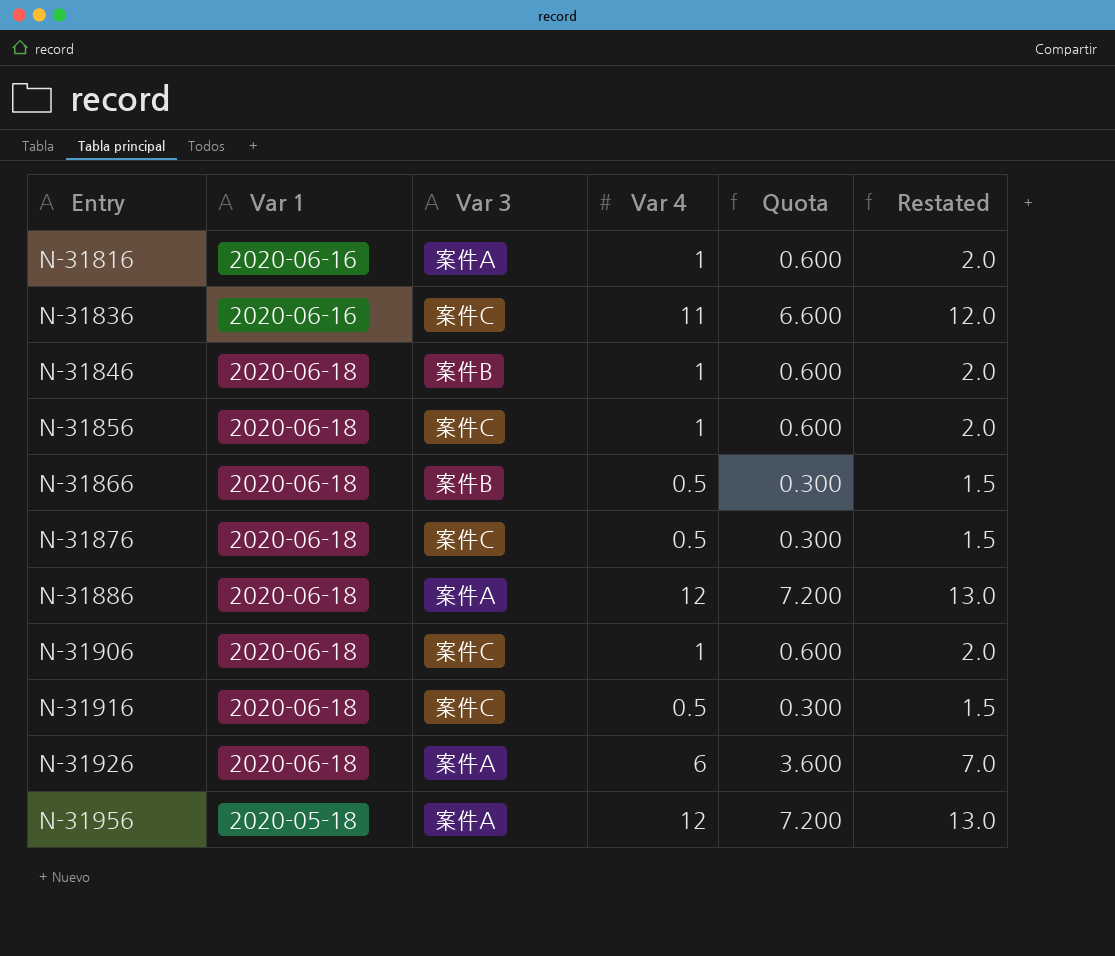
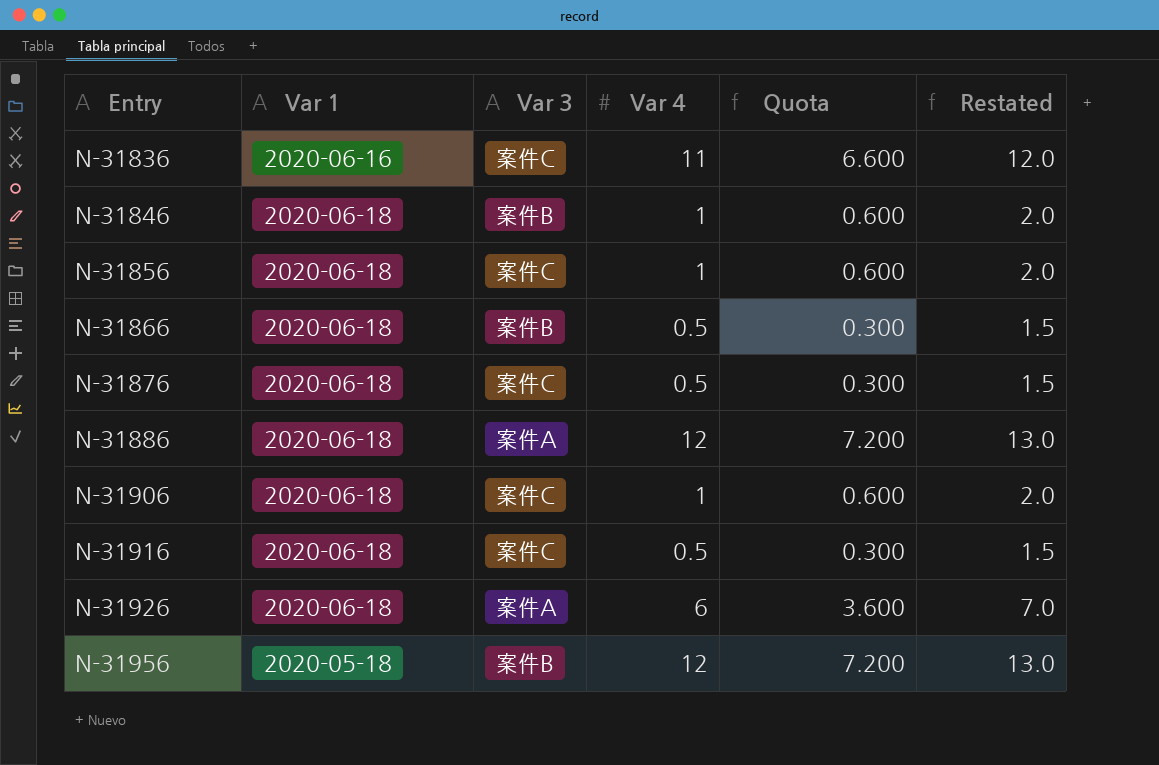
row N-31816: 2020-06-16 | 案件A | 1 | 0.600 | 2.0 -> none
N-31956 | Var 3: 案件A -> 案件B

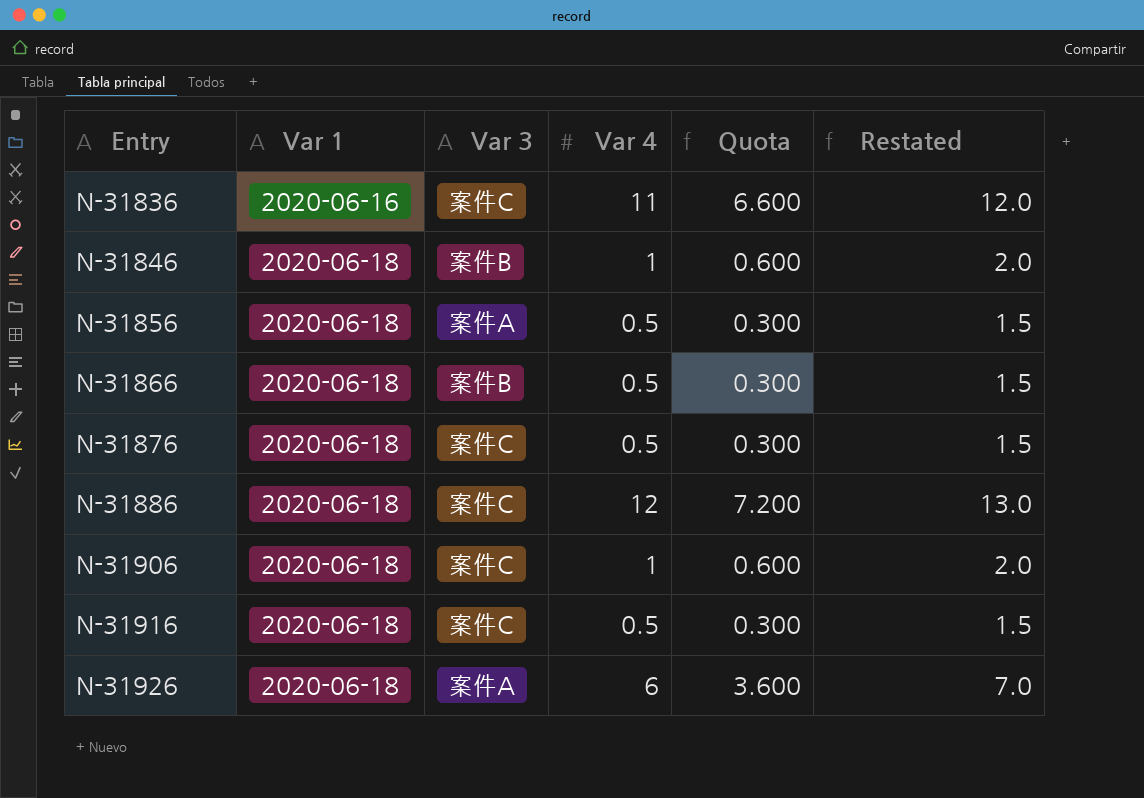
row N-31956: 2020-05-18 | 案件B | 12 | 7.200 | 13.0 -> none
N-31856 | Var 3: 案件C -> 案件A
N-31856 | Var 4: 1 -> 0.5
N-31856 | Quota: 0.600 -> 0.300
N-31856 | Restated: 2.0 -> 1.5
N-31886 | Var 3: 案件A -> 案件C

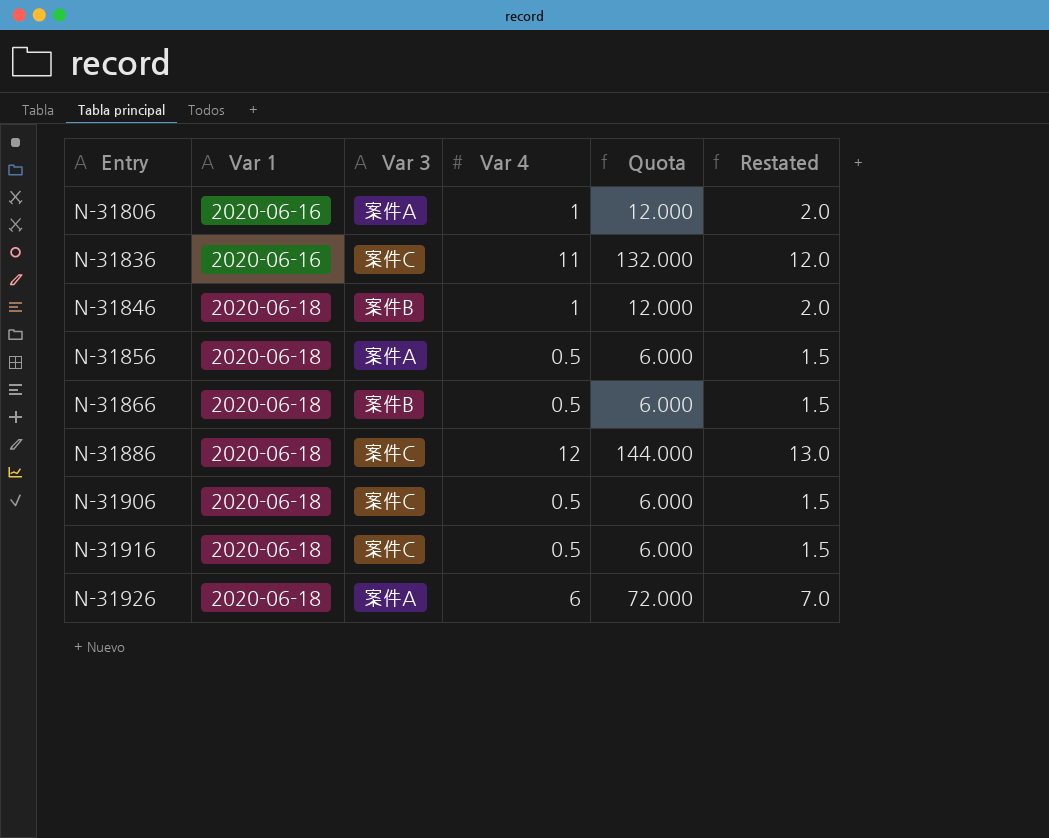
column Quota | formula: [Var 4] * 0.6 -> [Var 4] * 12
row N-31876: 2020-06-18 | 案件C | 0.5 | 0.300 | 1.5 -> none
row N-31806: none -> 2020-06-16 | 案件A | 1 | 12.000 | 2.0
N-31906 | Var 4: 1 -> 0.5
N-31906 | Restated: 2.0 -> 1.5

